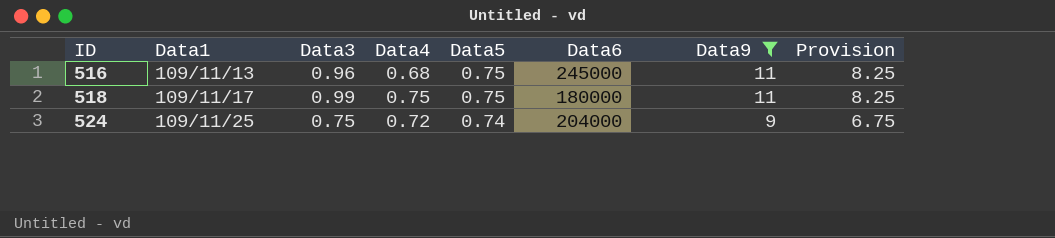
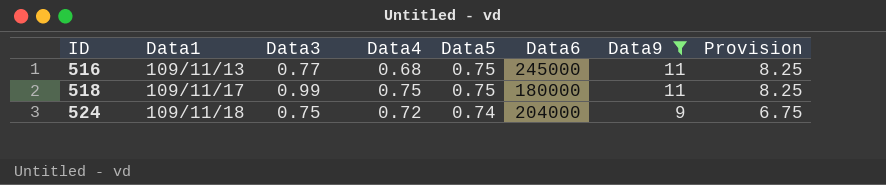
516 | Data3: 0.96 -> 0.77
524 | Data1: 109/11/25 -> 109/11/18

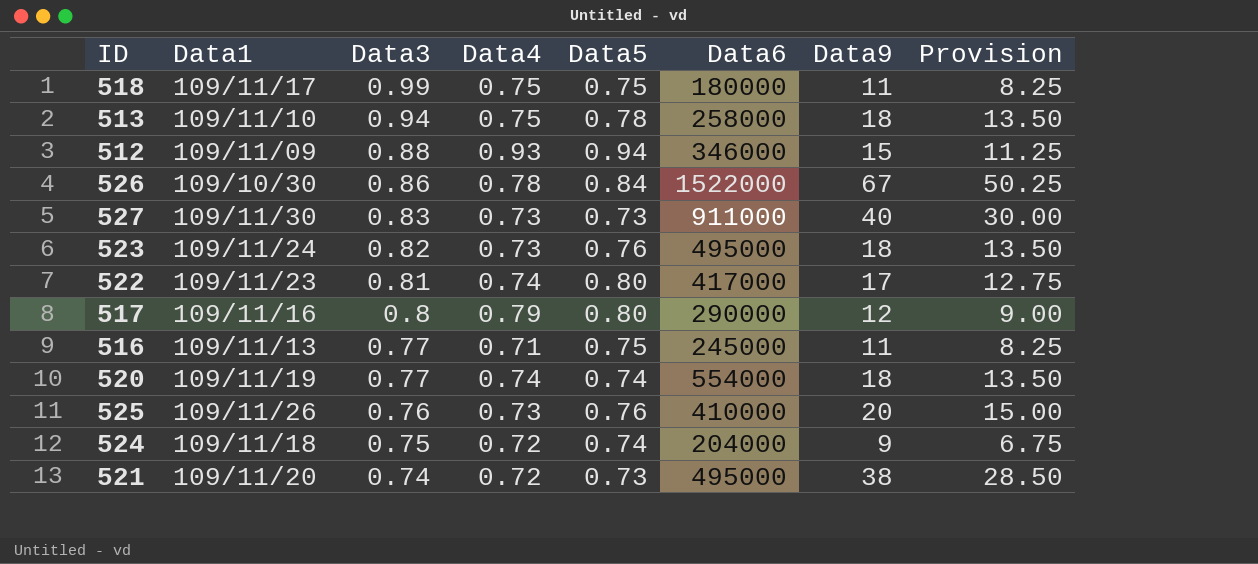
filter: Data9 <= 11 -> none
row order: ID ascending -> Data3 descending
516 | Data4: 0.68 -> 0.71

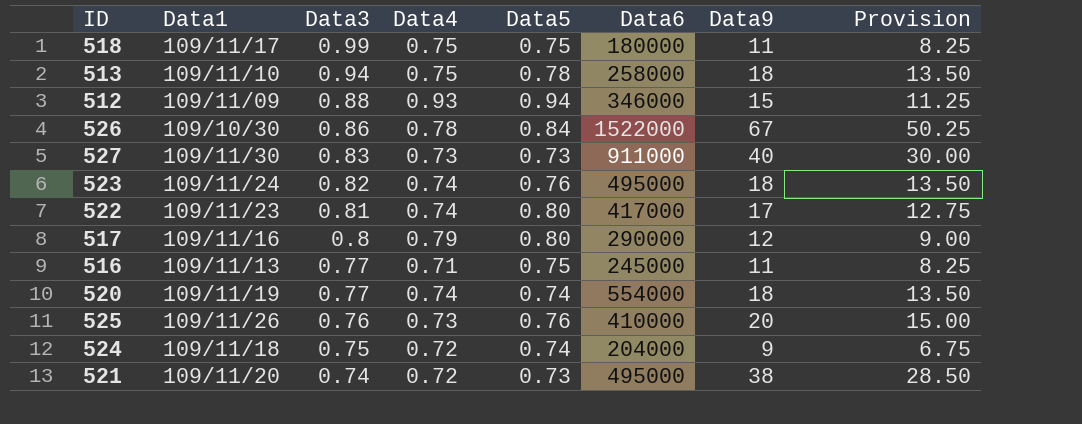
523 | Data4: 0.73 -> 0.74

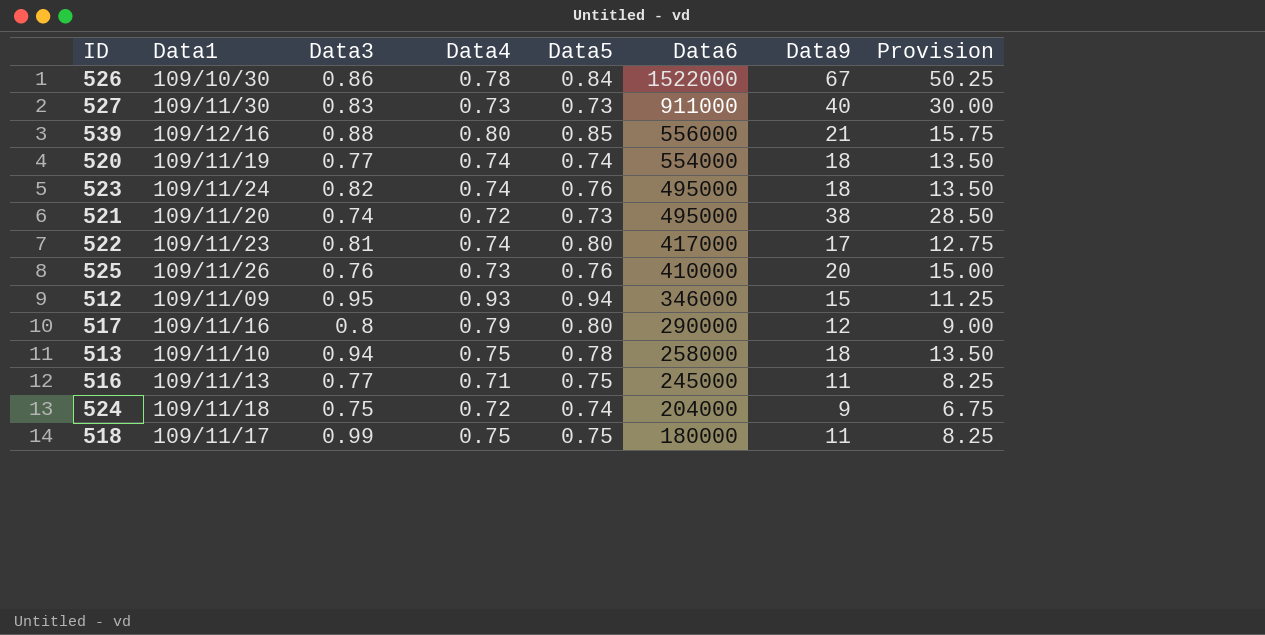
row order: Data3 descending -> Data6 descending
row 539: none -> 109/12/16 | 0.88 | 0.80 | 0.85 | 556000 | 21 | 15.75
512 | Data3: 0.88 -> 0.95

